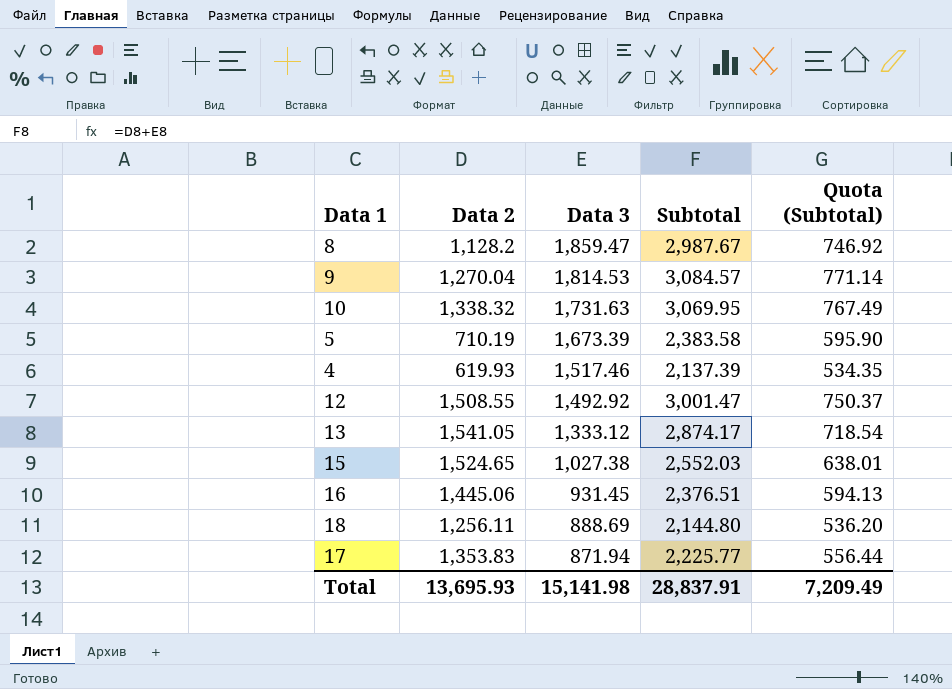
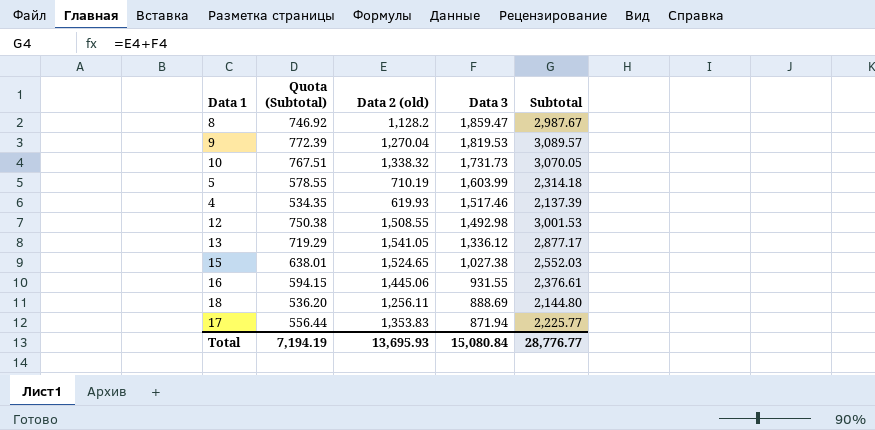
column Quota (Subtotal) | position: 5 -> 2
column name: Data 2 -> Data 2 (old)
9 | Quota (Subtotal): 771.14 -> 772.39
9 | Data 3: 1,814.53 -> 1,819.53
9 | Subtotal: 3,084.57 -> 3,089.57
10 | Quota (Subtotal): 767.49 -> 767.51
10 | Data 3: 1,731.63 -> 1,731.73
10 | Subtotal: 3,069.95 -> 3,070.05
5 | Quota (Subtotal): 595.90 -> 578.55
5 | Data 3: 1,673.39 -> 1,603.99
5 | Subtotal: 2,383.58 -> 2,314.18
12 | Quota (Subtotal): 750.37 -> 750.38
12 | Data 3: 1,492.92 -> 1,492.98
12 | Subtotal: 3,001.47 -> 3,001.53
13 | Quota (Subtotal): 718.54 -> 719.29
13 | Data 3: 1,333.12 -> 1,336.12
13 | Subtotal: 2,874.17 -> 2,877.17
16 | Quota (Subtotal): 594.13 -> 594.15
16 | Data 3: 931.45 -> 931.55
16 | Subtotal: 2,376.51 -> 2,376.61
Total | Quota (Subtotal): 7,209.49 -> 7,194.19
Total | Data 3: 15,141.98 -> 15,080.84
Total | Subtotal: 28,837.91 -> 28,776.77

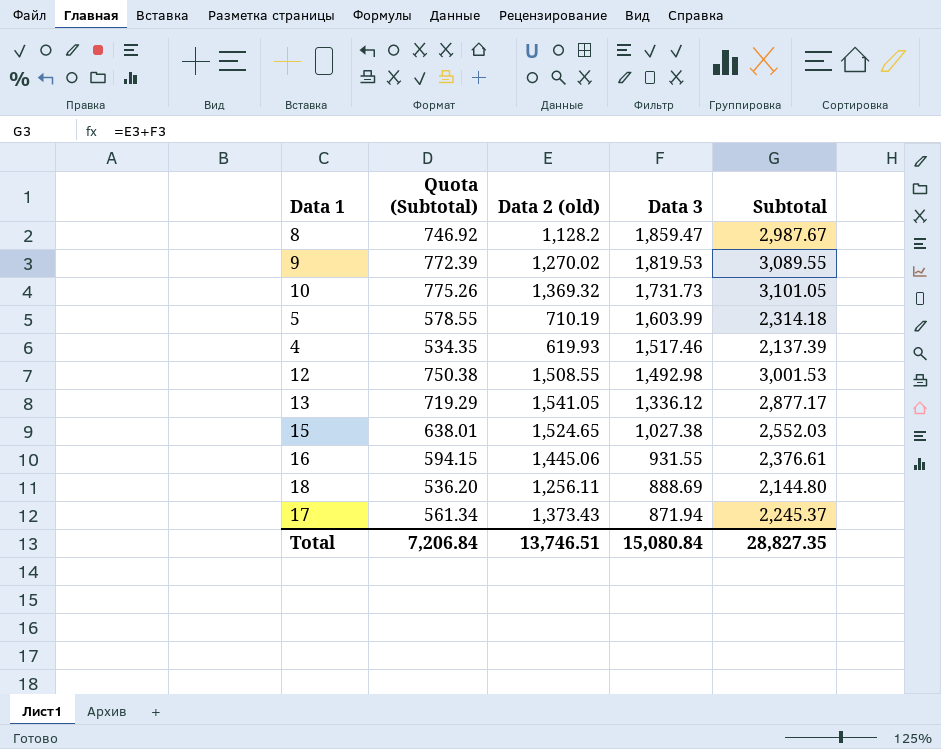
9 | Data 2 (old): 1,270.04 -> 1,270.02
9 | Subtotal: 3,089.57 -> 3,089.55
10 | Quota (Subtotal): 767.51 -> 775.26
10 | Data 2 (old): 1,338.32 -> 1,369.32
10 | Subtotal: 3,070.05 -> 3,101.05
17 | Quota (Subtotal): 556.44 -> 561.34
17 | Data 2 (old): 1,353.83 -> 1,373.43
17 | Subtotal: 2,225.77 -> 2,245.37
Total | Quota (Subtotal): 7,194.19 -> 7,206.84
Total | Data 2 (old): 13,695.93 -> 13,746.51
Total | Subtotal: 28,776.77 -> 28,827.35

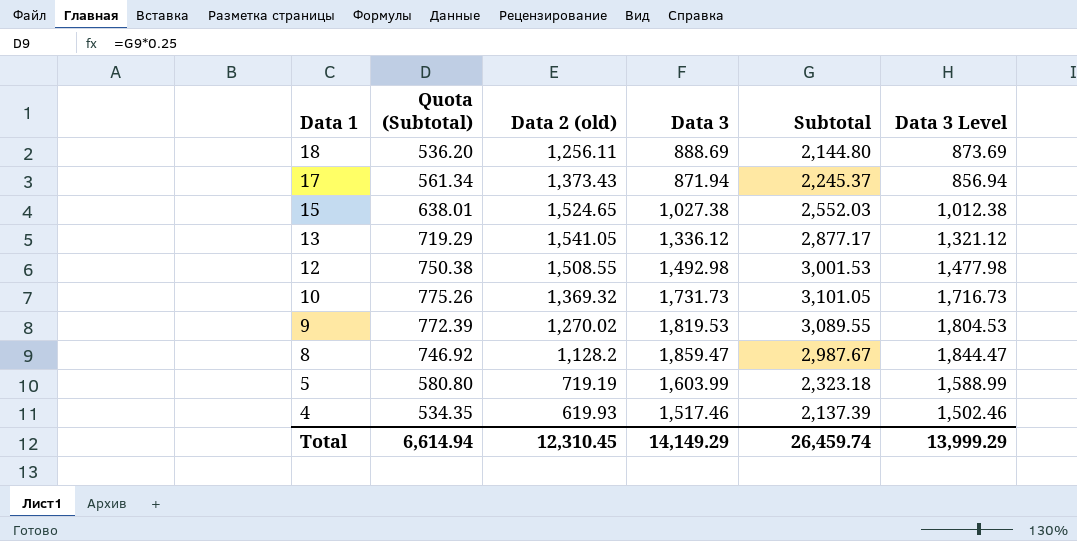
row order: Data 3 descending -> Data 1 descending
column Data 3 Level | formula: none -> [Data 3] - 15
row 16: 594.15 | 1,445.06 | 931.55 | 2,376.61 -> none
5 | Quota (Subtotal): 578.55 -> 580.80
5 | Data 2 (old): 710.19 -> 719.19
5 | Subtotal: 2,314.18 -> 2,323.18
Total | Quota (Subtotal): 7,206.84 -> 6,614.94
Total | Data 2 (old): 13,746.51 -> 12,310.45
Total | Data 3: 15,080.84 -> 14,149.29
Total | Subtotal: 28,827.35 -> 26,459.74

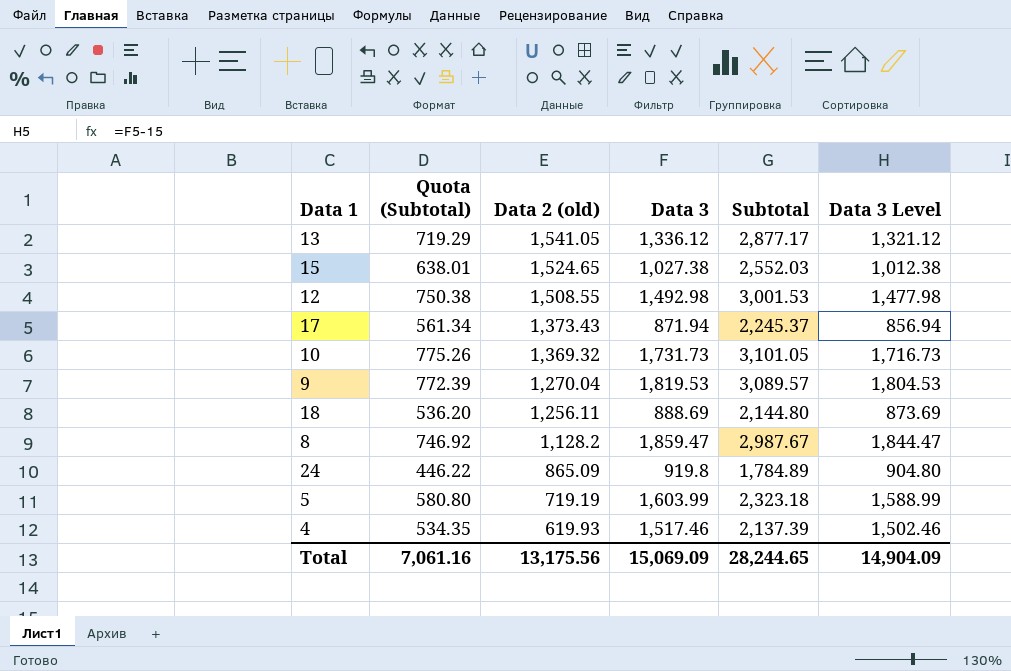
row order: Data 1 descending -> Data 2 (old) descending
9 | Data 2 (old): 1,270.02 -> 1,270.04
9 | Subtotal: 3,089.55 -> 3,089.57
row 24: none -> 446.22 | 865.09 | 919.8 | 1,784.89 | 904.80
Total | Quota (Subtotal): 6,614.94 -> 7,061.16
Total | Data 2 (old): 12,310.45 -> 13,175.56
Total | Data 3: 14,149.29 -> 15,069.09
Total | Subtotal: 26,459.74 -> 28,244.65
Total | Data 3 Level: 13,999.29 -> 14,904.09

